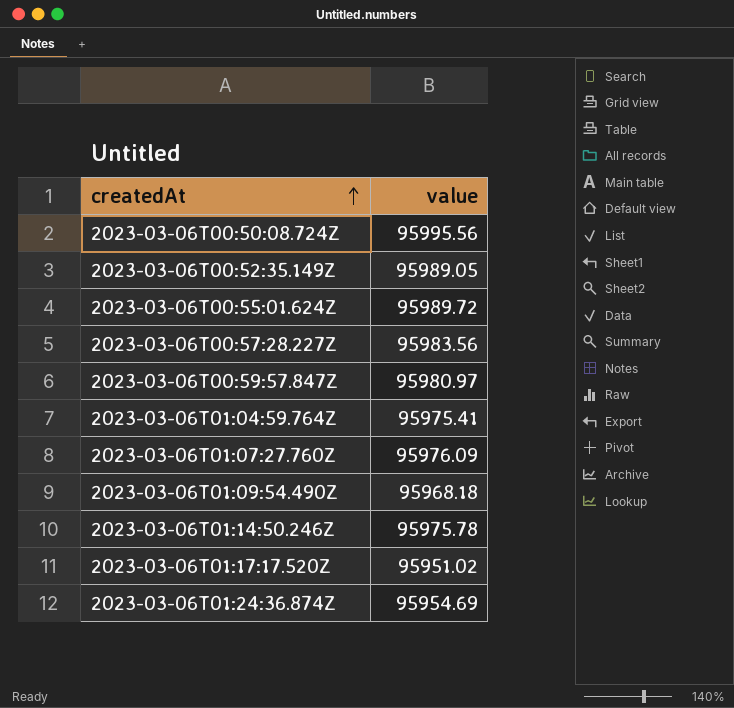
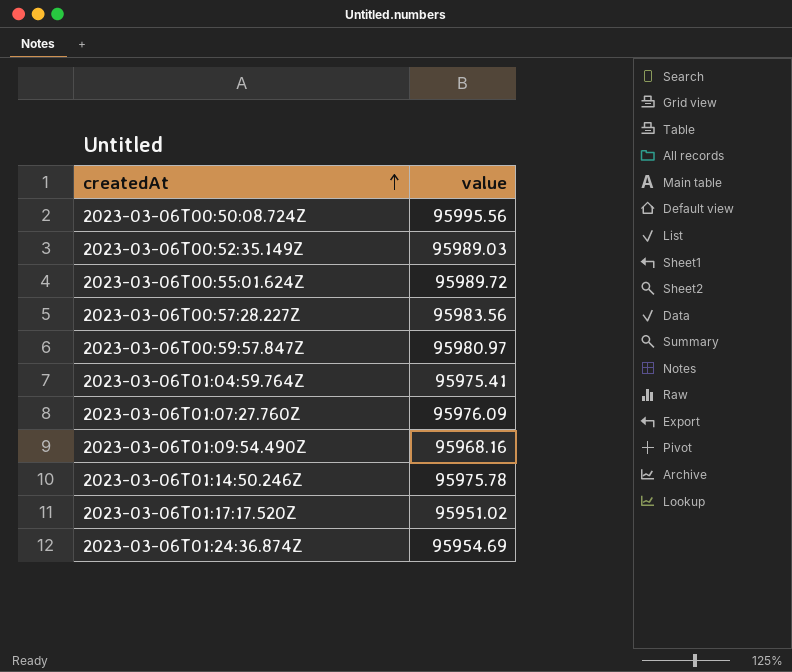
2023-03-06T00:52:35.149Z | value: 95989.05 -> 95989.03
2023-03-06T01:09:54.490Z | value: 95968.18 -> 95968.16

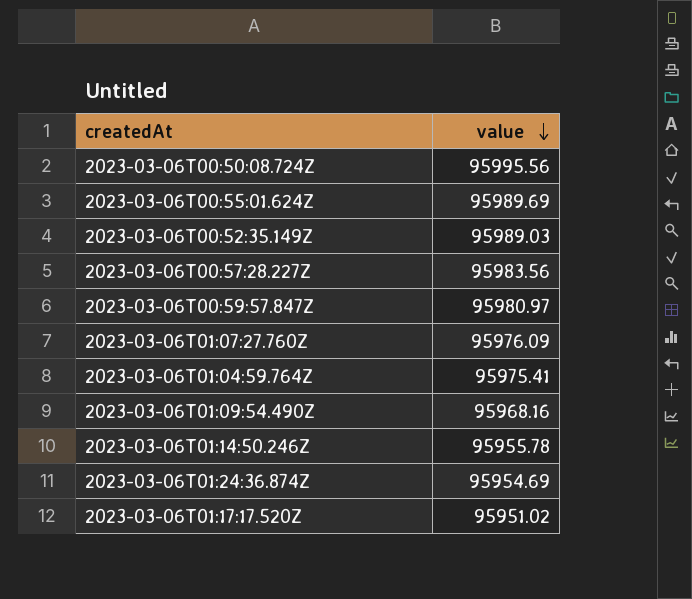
row order: createdAt ascending -> value descending
2023-03-06T00:55:01.624Z | value: 95989.72 -> 95989.69
2023-03-06T01:14:50.246Z | value: 95975.78 -> 95955.78

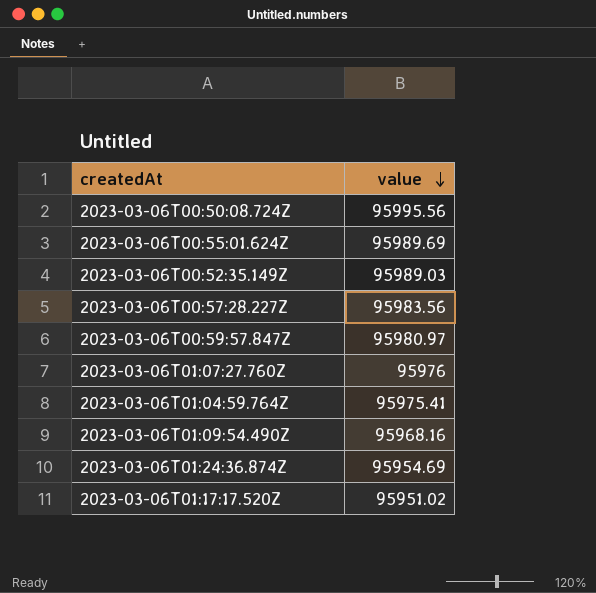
row 2023-03-06T01:14:50.246Z: 95955.78 -> none
2023-03-06T01:07:27.760Z | value: 95976.09 -> 95976

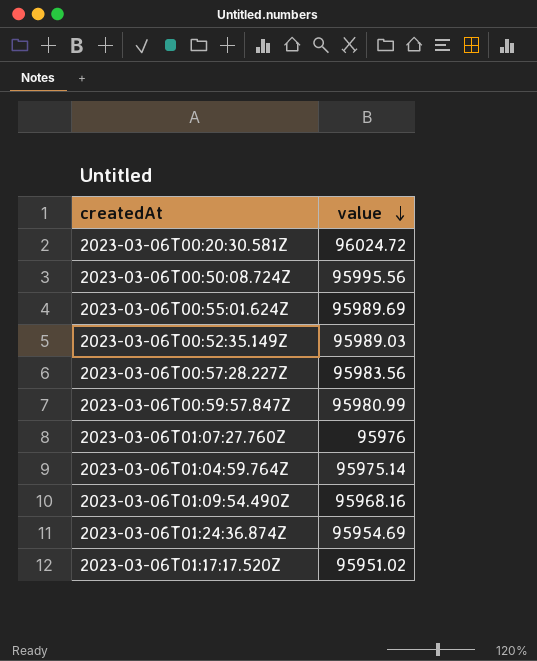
row 2023-03-06T00:20:30.581Z: none -> 96024.72
2023-03-06T00:59:57.847Z | value: 95980.97 -> 95980.99
2023-03-06T01:04:59.764Z | value: 95975.41 -> 95975.14

